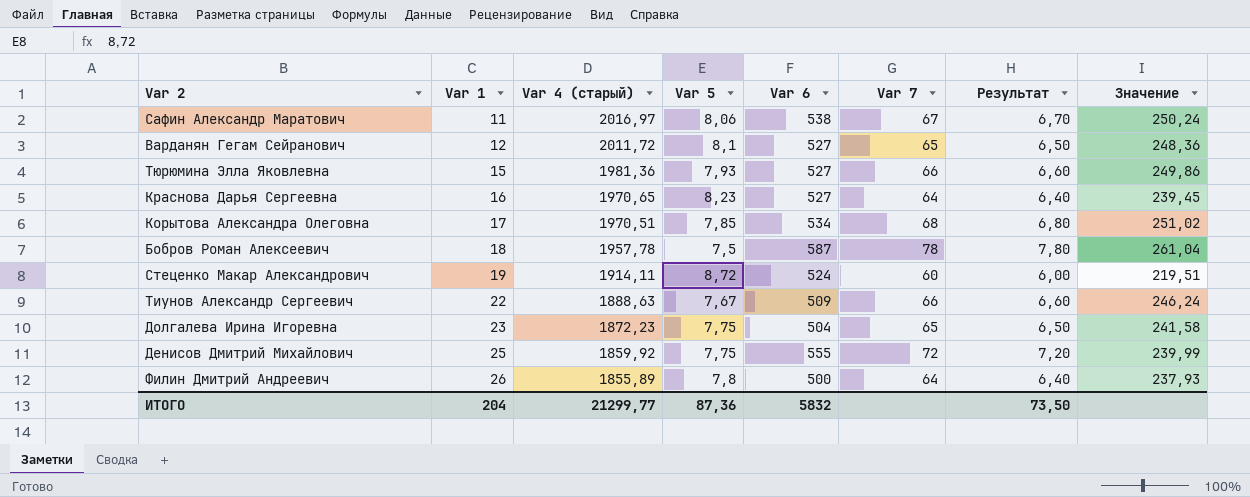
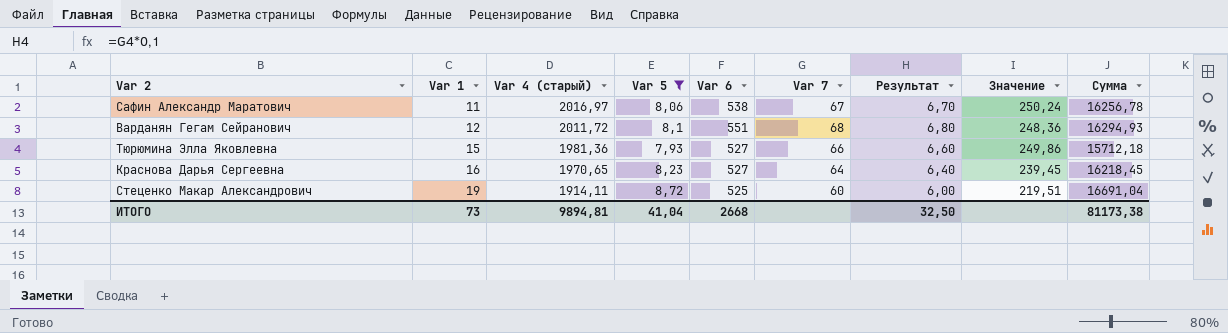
filter: none -> Var 5 >= 7,93
column Сумма | formula: none -> [Var 4 (старый)] * [Var 5]
Варданян Гегам Сейранович | Var 6: 527 -> 551
Варданян Гегам Сейранович | Var 7: 65 -> 68
Варданян Гегам Сейранович | Результат: 6,50 -> 6,80
Стеценко Макар Александрович | Var 6: 524 -> 525
ИТОГО | Var 1: 204 -> 73
ИТОГО | Var 4 (старый): 21299,77 -> 9894,81
ИТОГО | Var 5: 87,36 -> 41,04
ИТОГО | Var 6: 5832 -> 2668
ИТОГО | Результат: 73,50 -> 32,50

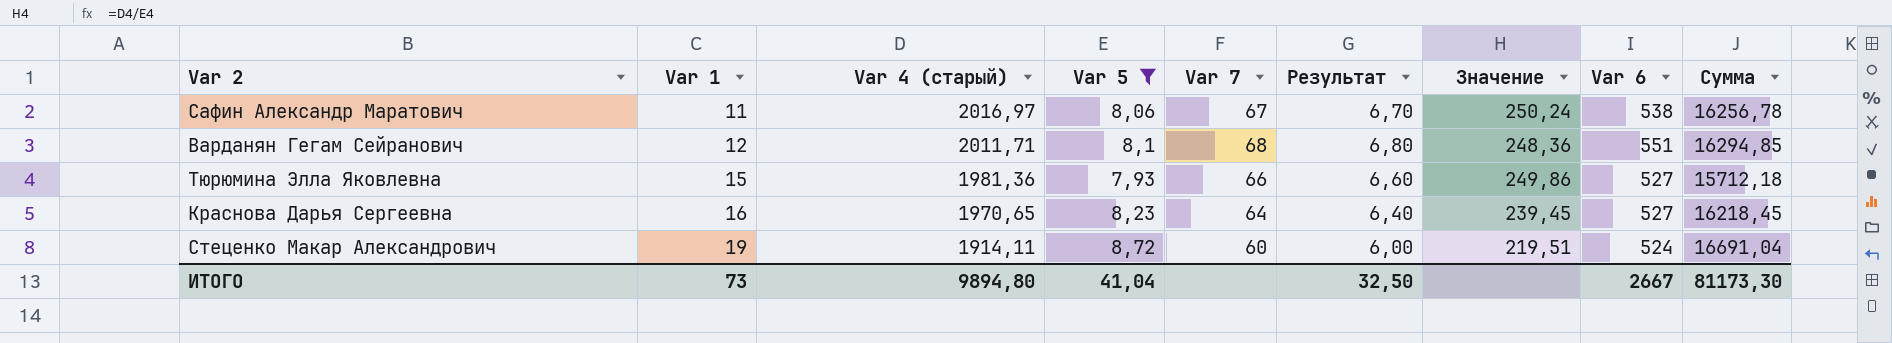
column Var 6 | position: 5 -> 8
Варданян Гегам Сейранович | Var 4 (старый): 2011,72 -> 2011,71
Варданян Гегам Сейранович | Сумма: 16294,93 -> 16294,85
Стеценко Макар Александрович | Var 6: 525 -> 524
ИТОГО | Var 4 (старый): 9894,81 -> 9894,80
ИТОГО | Var 6: 2668 -> 2667
ИТОГО | Сумма: 81173,38 -> 81173,30

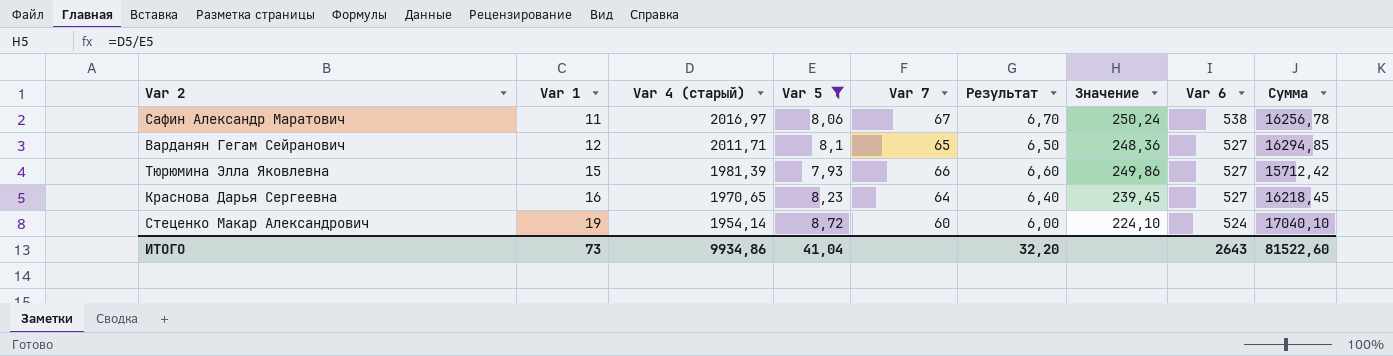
Варданян Гегам Сейранович | Var 7: 68 -> 65
Варданян Гегам Сейранович | Результат: 6,80 -> 6,50
Варданян Гегам Сейранович | Var 6: 551 -> 527
Тюрюмина Элла Яковлевна | Var 4 (старый): 1981,36 -> 1981,39
Тюрюмина Элла Яковлевна | Сумма: 15712,18 -> 15712,42
Стеценко Макар Александрович | Var 4 (старый): 1914,11 -> 1954,14
Стеценко Макар Александрович | Значение: 219,51 -> 224,10
Стеценко Макар Александрович | Сумма: 16691,04 -> 17040,10
ИТОГО | Var 4 (старый): 9894,80 -> 9934,86
ИТОГО | Результат: 32,50 -> 32,20
ИТОГО | Var 6: 2667 -> 2643
ИТОГО | Сумма: 81173,30 -> 81522,60

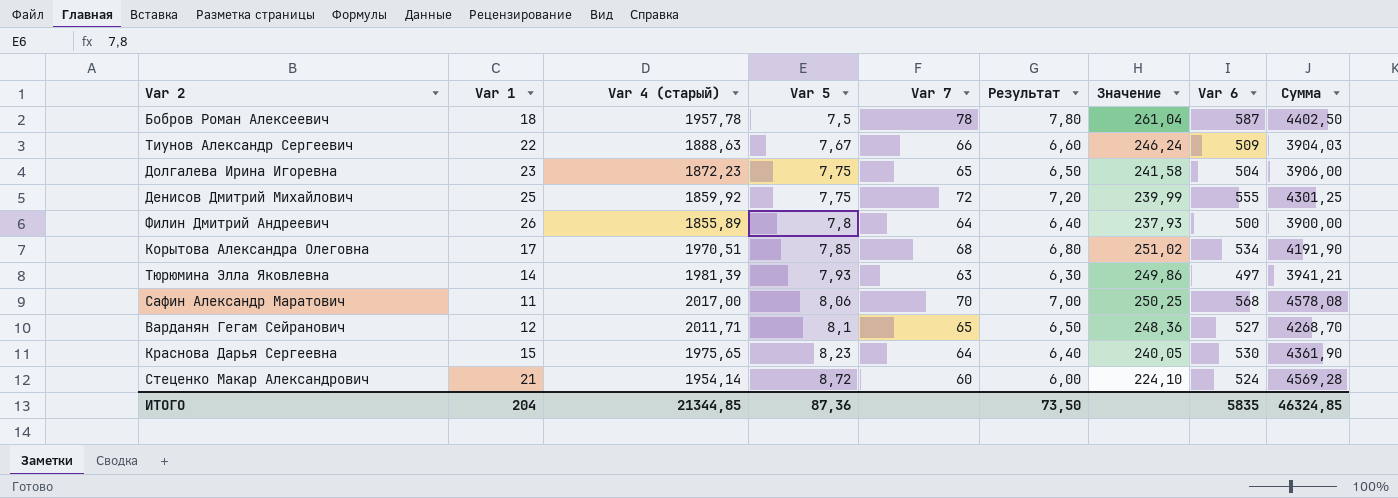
filter: Var 5 >= 7,93 -> none
row order: Var 1 ascending -> Var 5 ascending
column Сумма | formula: [Var 4 (старый)] * [Var 5] -> [Var 5] * [Var 6]
Тюрюмина Элла Яковлевна | Var 1: 15 -> 14
Тюрюмина Элла Яковлевна | Var 7: 66 -> 63
Тюрюмина Элла Яковлевна | Результат: 6,60 -> 6,30
Тюрюмина Элла Яковлевна | Var 6: 527 -> 497
Сафин Александр Маратович | Var 4 (старый): 2016,97 -> 2017,00
Сафин Александр Маратович | Var 7: 67 -> 70
Сафин Александр Маратович | Результат: 6,70 -> 7,00
Сафин Александр Маратович | Значение: 250,24 -> 250,25
Сафин Александр Маратович | Var 6: 538 -> 568
Краснова Дарья Сергеевна | Var 1: 16 -> 15
Краснова Дарья Сергеевна | Var 4 (старый): 1970,65 -> 1975,65
Краснова Дарья Сергеевна | Значение: 239,45 -> 240,05
Краснова Дарья Сергеевна | Var 6: 527 -> 530
Стеценко Макар Александрович | Var 1: 19 -> 21
ИТОГО | Var 1: 73 -> 204
ИТОГО | Var 4 (старый): 9934,86 -> 21344,85
ИТОГО | Var 5: 41,04 -> 87,36
ИТОГО | Результат: 32,20 -> 73,50
ИТОГО | Var 6: 2643 -> 5835
ИТОГО | Сумма: 81522,60 -> 46324,85

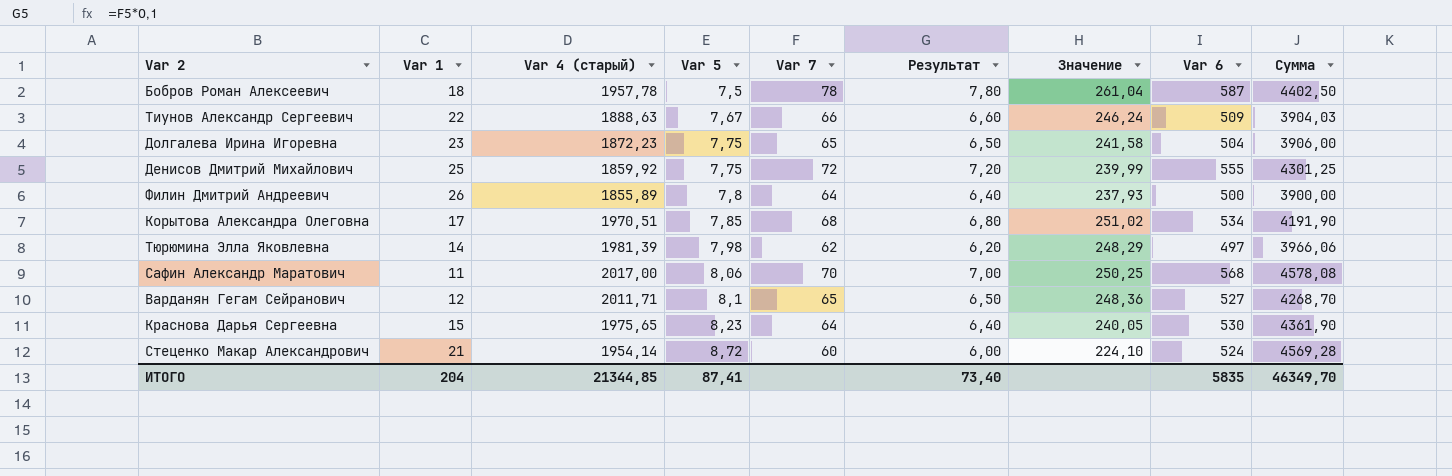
Тюрюмина Элла Яковлевна | Var 5: 7,93 -> 7,98
Тюрюмина Элла Яковлевна | Var 7: 63 -> 62
Тюрюмина Элла Яковлевна | Результат: 6,30 -> 6,20
Тюрюмина Элла Яковлевна | Значение: 249,86 -> 248,29
Тюрюмина Элла Яковлевна | Сумма: 3941,21 -> 3966,06
ИТОГО | Var 5: 87,36 -> 87,41
ИТОГО | Результат: 73,50 -> 73,40
ИТОГО | Сумма: 46324,85 -> 46349,70

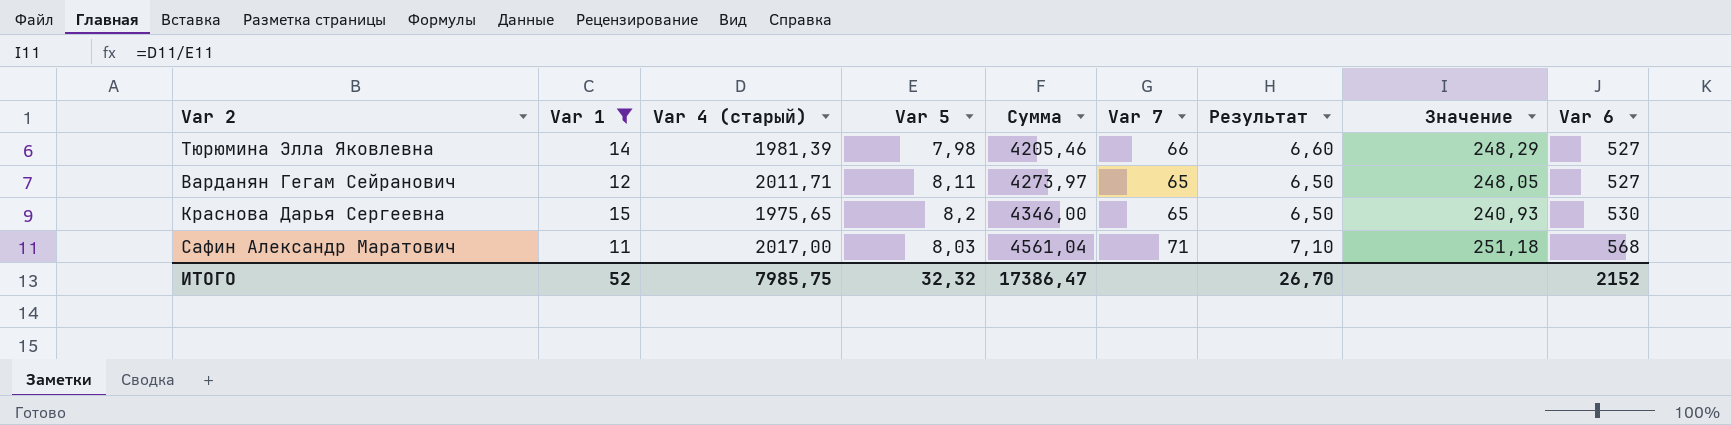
filter: none -> Var 1 <= 15
row order: Var 5 ascending -> Сумма ascending
column Сумма | position: 9 -> 5
Тюрюмина Элла Яковлевна | Сумма: 3966,06 -> 4205,46
Тюрюмина Элла Яковлевна | Var 7: 62 -> 66
Тюрюмина Элла Яковлевна | Результат: 6,20 -> 6,60
Тюрюмина Элла Яковлевна | Var 6: 497 -> 527
Варданян Гегам Сейранович | Var 5: 8,1 -> 8,11
Варданян Гегам Сейранович | Сумма: 4268,70 -> 4273,97
Варданян Гегам Сейранович | Значение: 248,36 -> 248,05
Краснова Дарья Сергеевна | Var 5: 8,23 -> 8,2
Краснова Дарья Сергеевна | Сумма: 4361,90 -> 4346,00
Краснова Дарья Сергеевна | Var 7: 64 -> 65
Краснова Дарья Сергеевна | Результат: 6,40 -> 6,50
Краснова Дарья Сергеевна | Значение: 240,05 -> 240,93
Сафин Александр Маратович | Var 5: 8,06 -> 8,03
Сафин Александр Маратович | Сумма: 4578,08 -> 4561,04
Сафин Александр Маратович | Var 7: 70 -> 71
Сафин Александр Маратович | Результат: 7,00 -> 7,10
Сафин Александр Маратович | Значение: 250,25 -> 251,18
ИТОГО | Var 1: 204 -> 52
ИТОГО | Var 4 (старый): 21344,85 -> 7985,75
ИТОГО | Var 5: 87,41 -> 32,32
ИТОГО | Сумма: 46349,70 -> 17386,47
ИТОГО | Результат: 73,40 -> 26,70
ИТОГО | Var 6: 5835 -> 2152

